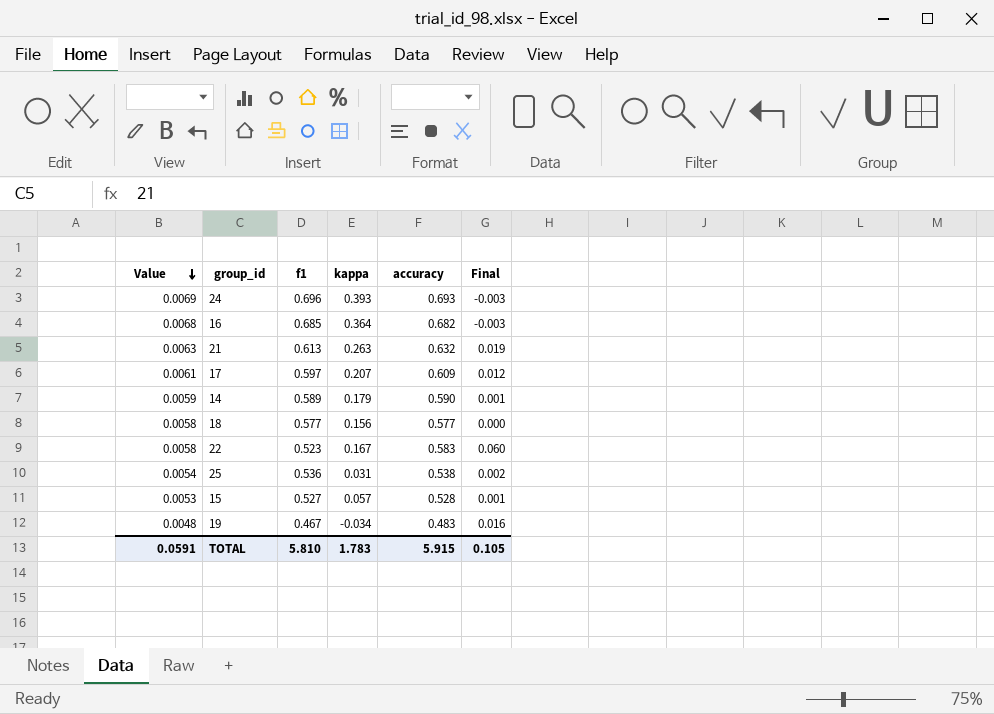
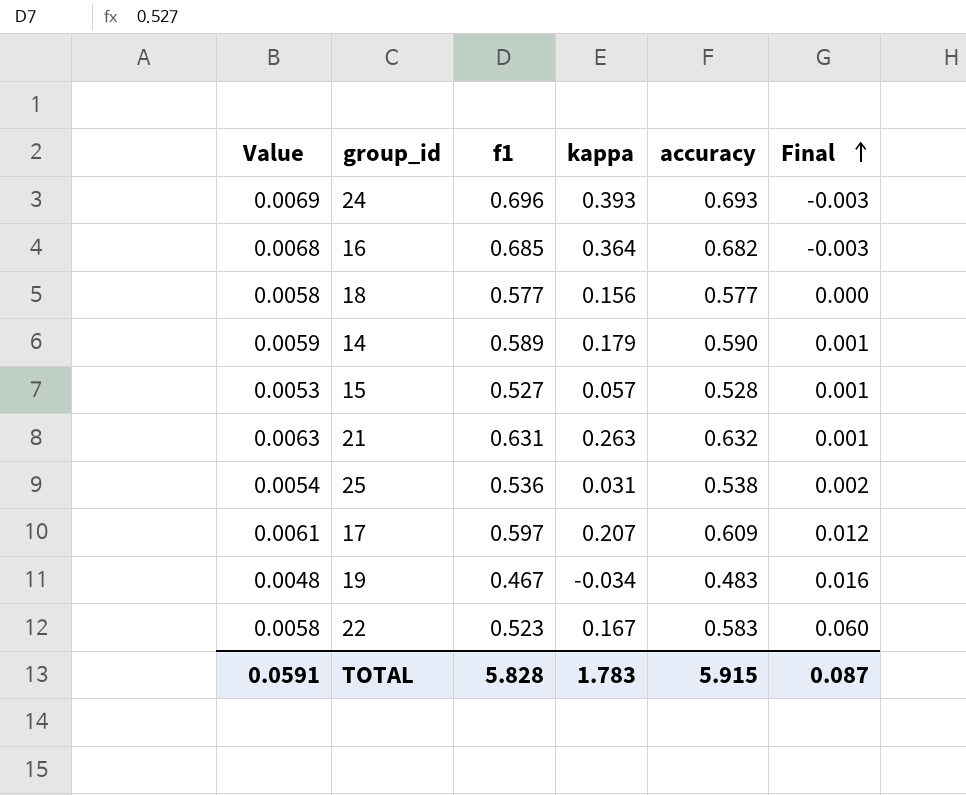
row order: Value descending -> Final ascending
21 | f1: 0.613 -> 0.631
21 | Final: 0.019 -> 0.001
TOTAL | f1: 5.810 -> 5.828
TOTAL | Final: 0.105 -> 0.087

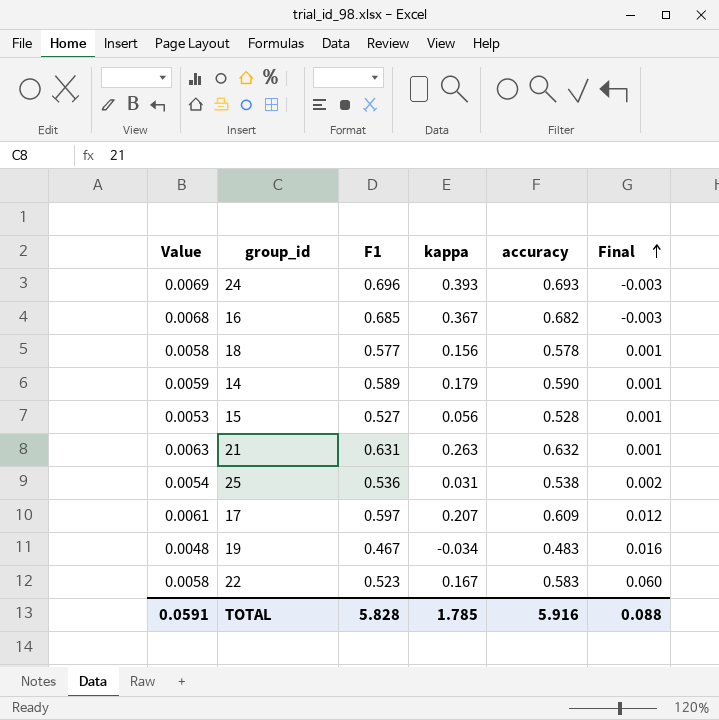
column name: f1 -> F1
16 | kappa: 0.364 -> 0.367
18 | accuracy: 0.577 -> 0.578
18 | Final: 0.000 -> 0.001
15 | kappa: 0.057 -> 0.056
TOTAL | kappa: 1.783 -> 1.785
TOTAL | accuracy: 5.915 -> 5.916
TOTAL | Final: 0.087 -> 0.088

